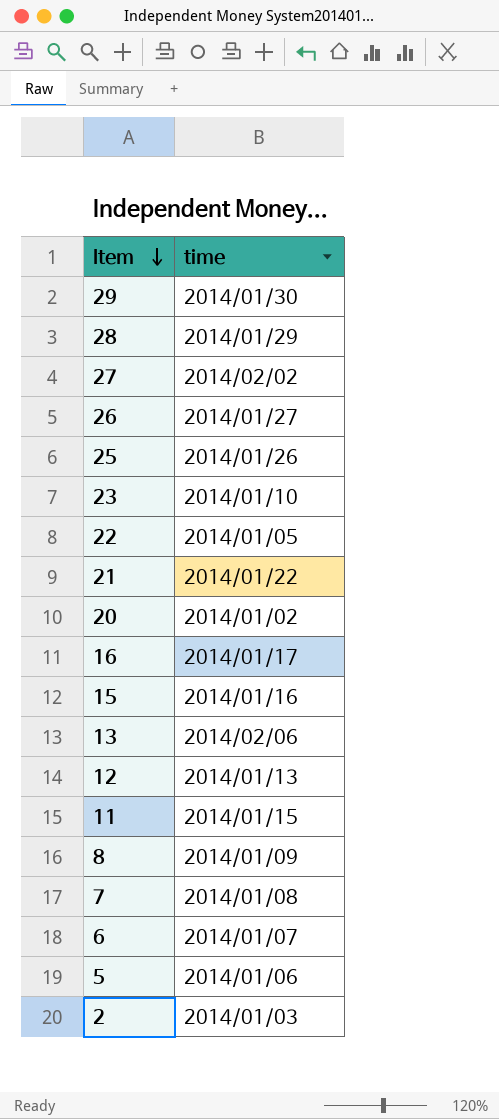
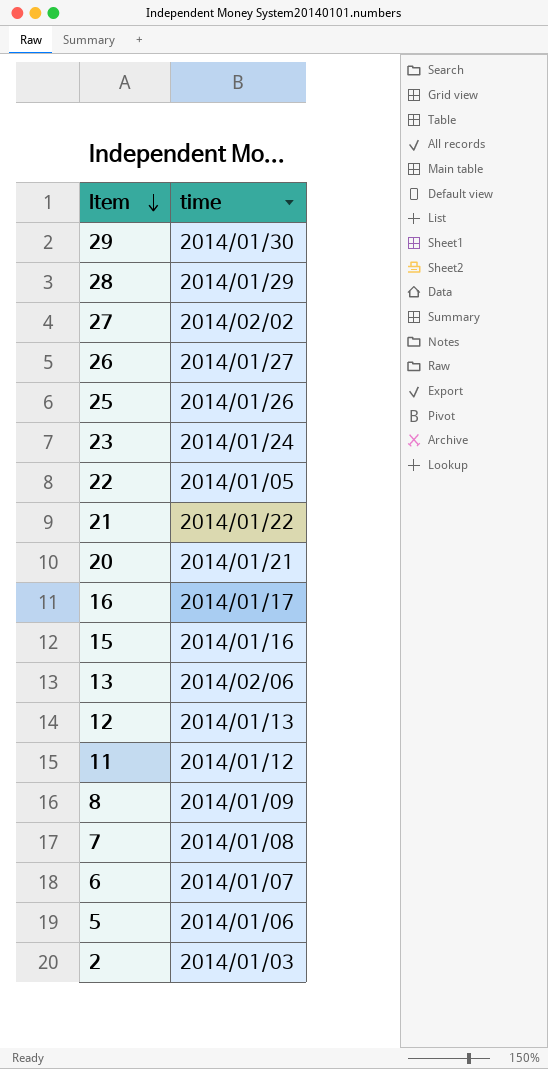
23 | time: 2014/01/10 -> 2014/01/24
20 | time: 2014/01/02 -> 2014/01/21
11 | time: 2014/01/15 -> 2014/01/12

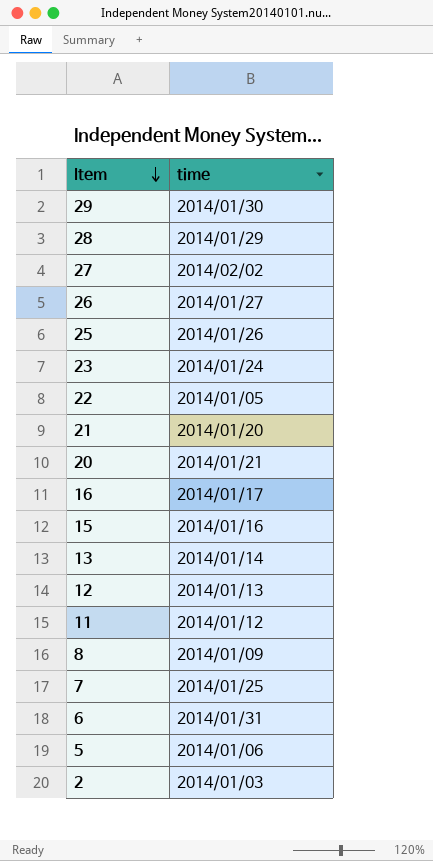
21 | time: 2014/01/22 -> 2014/01/20
13 | time: 2014/02/06 -> 2014/01/14
7 | time: 2014/01/08 -> 2014/01/25
6 | time: 2014/01/07 -> 2014/01/31

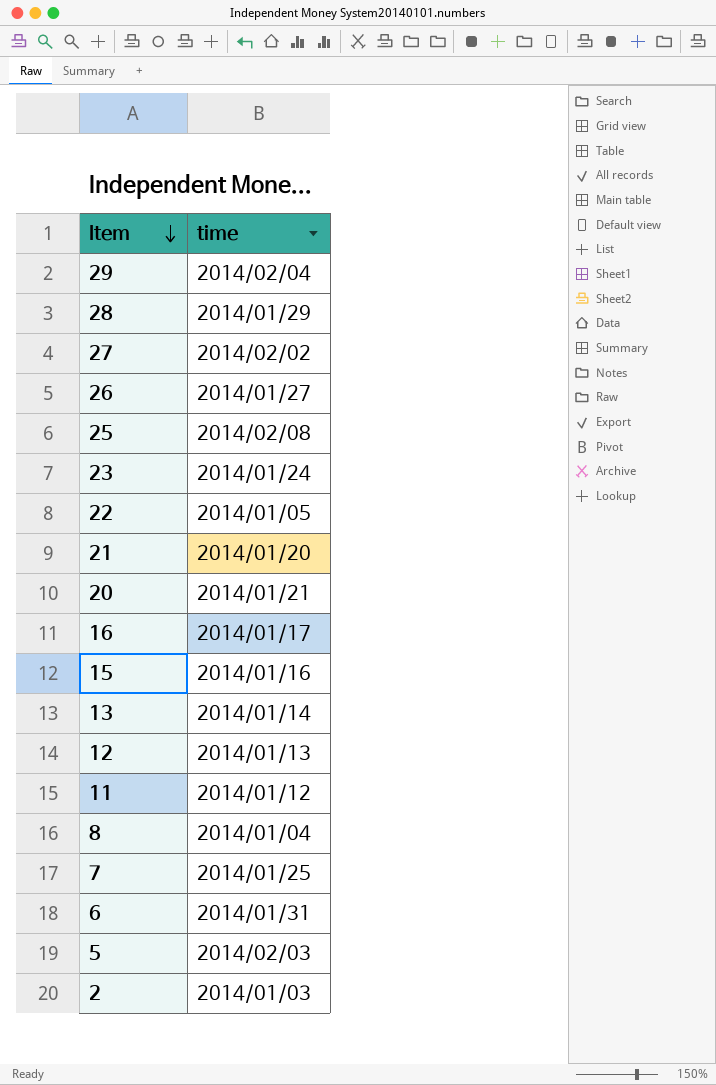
29 | time: 2014/01/30 -> 2014/02/04
25 | time: 2014/01/26 -> 2014/02/08
8 | time: 2014/01/09 -> 2014/01/04
5 | time: 2014/01/06 -> 2014/02/03

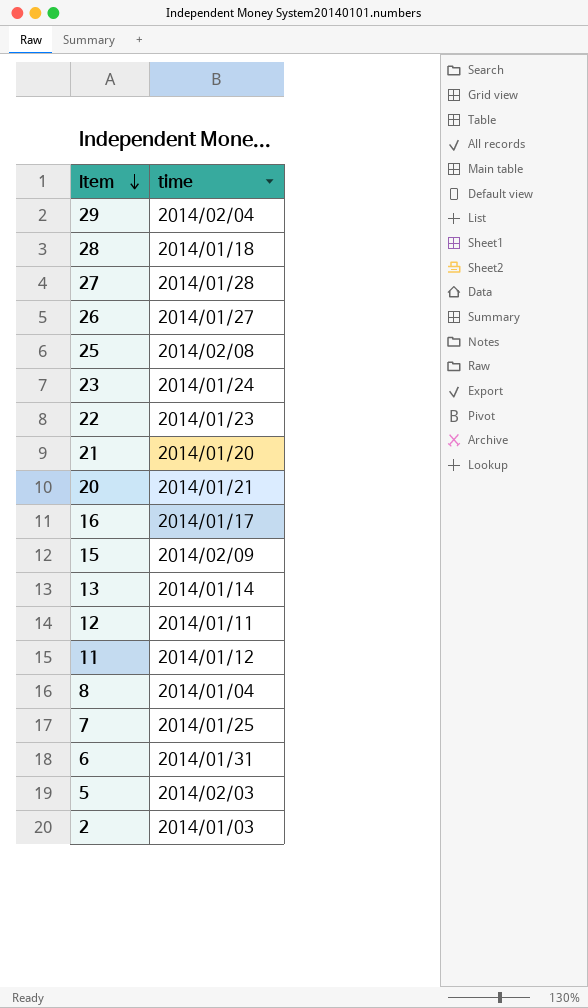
28 | time: 2014/01/29 -> 2014/01/18
27 | time: 2014/02/02 -> 2014/01/28
22 | time: 2014/01/05 -> 2014/01/23
15 | time: 2014/01/16 -> 2014/02/09
12 | time: 2014/01/13 -> 2014/01/11

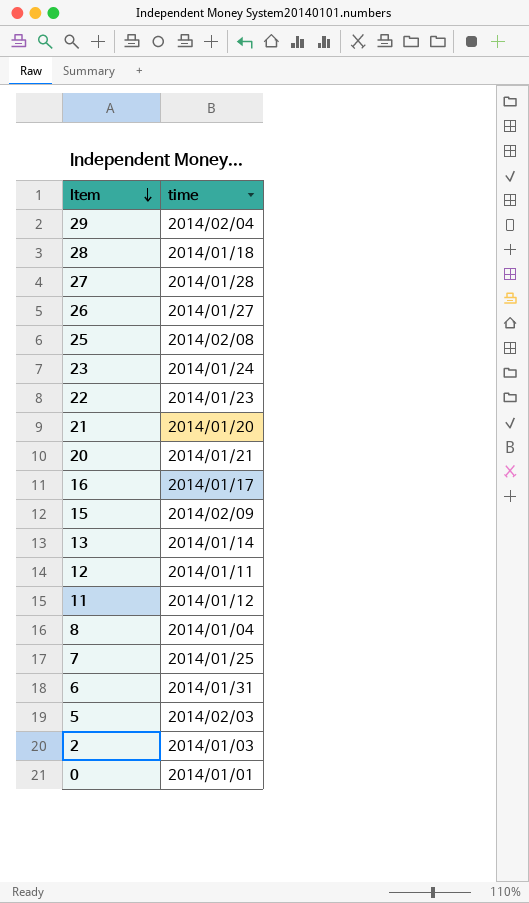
row 0: none -> 2014/01/01

